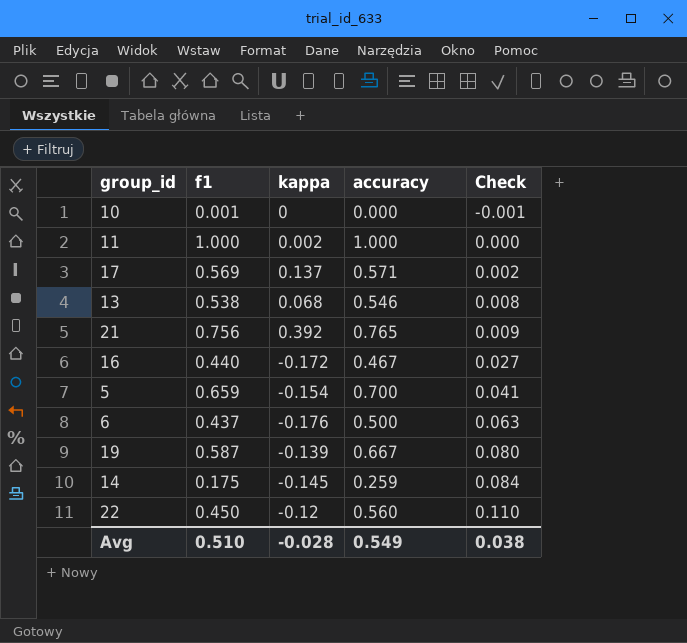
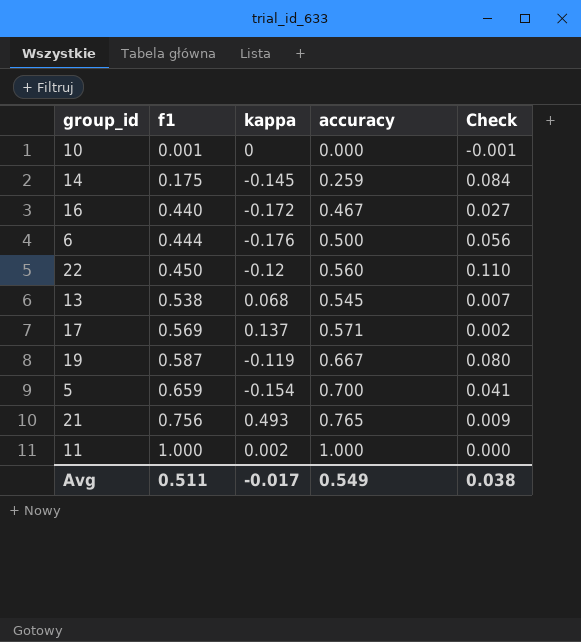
row order: Check ascending -> f1 ascending
6 | f1: 0.437 -> 0.444
6 | Check: 0.063 -> 0.056
13 | accuracy: 0.546 -> 0.545
13 | Check: 0.008 -> 0.007
19 | kappa: -0.139 -> -0.119
21 | kappa: 0.392 -> 0.493
Avg | f1: 0.510 -> 0.511
Avg | kappa: -0.028 -> -0.017

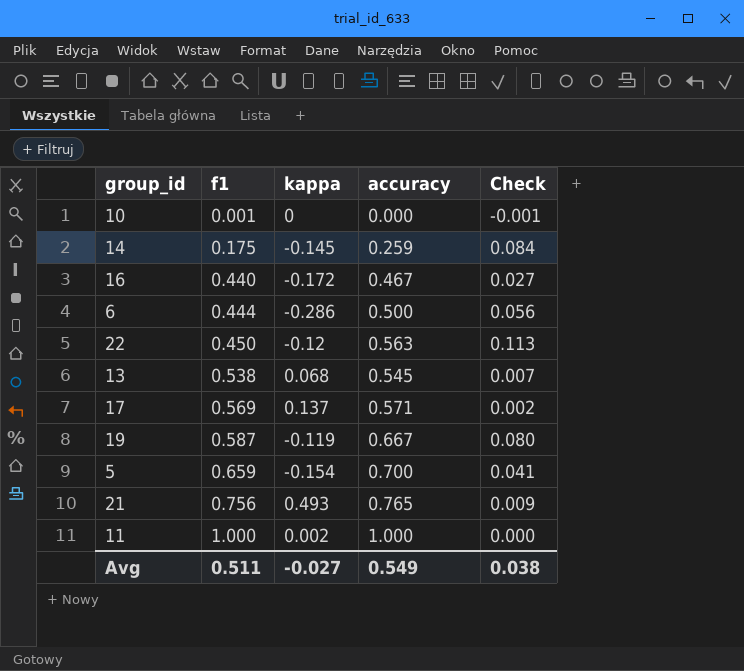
6 | kappa: -0.176 -> -0.286
22 | accuracy: 0.560 -> 0.563
22 | Check: 0.110 -> 0.113
Avg | kappa: -0.017 -> -0.027

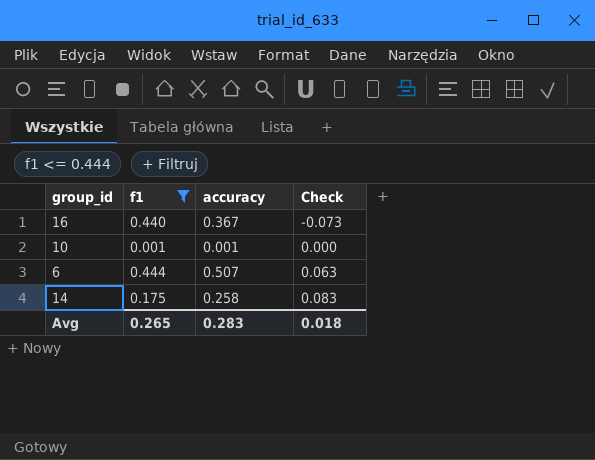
filter: none -> f1 <= 0.444
row order: f1 ascending -> Check ascending
column kappa | position: 3 -> none
16 | accuracy: 0.467 -> 0.367
16 | Check: 0.027 -> -0.073
10 | accuracy: 0.000 -> 0.001
10 | Check: -0.001 -> 0.000
6 | accuracy: 0.500 -> 0.507
6 | Check: 0.056 -> 0.063
14 | accuracy: 0.259 -> 0.258
14 | Check: 0.084 -> 0.083
Avg | f1: 0.511 -> 0.265
Avg | accuracy: 0.549 -> 0.283
Avg | Check: 0.038 -> 0.018

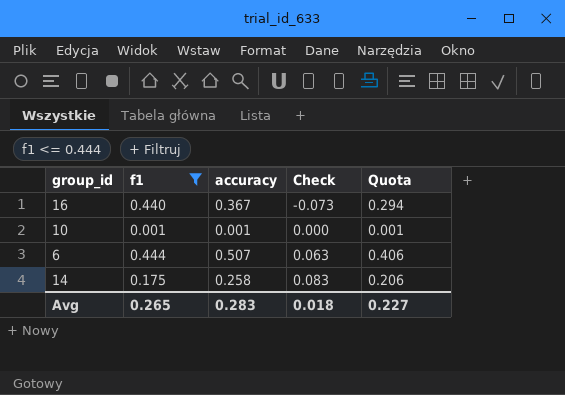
column Quota | formula: none -> [accuracy] * 0.8

